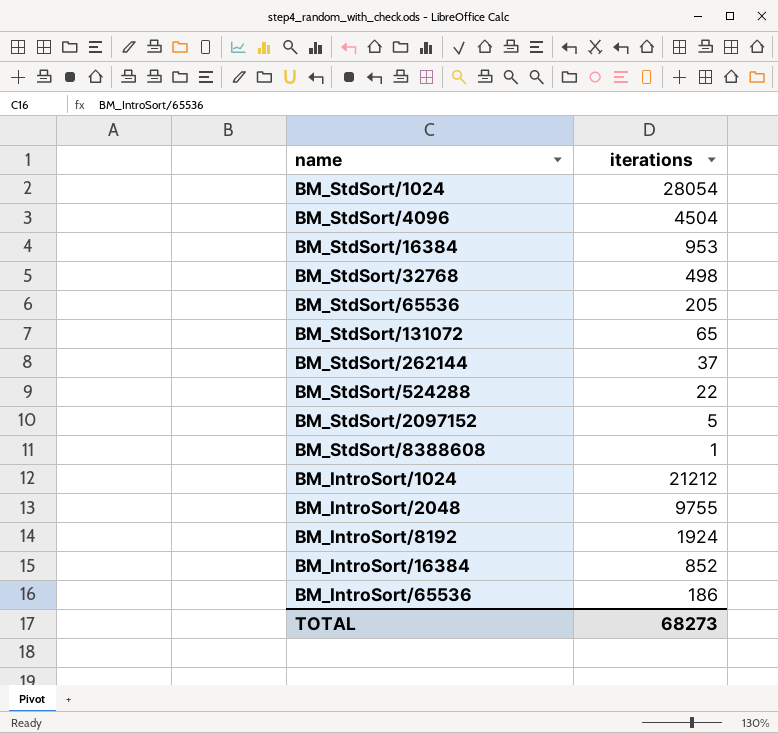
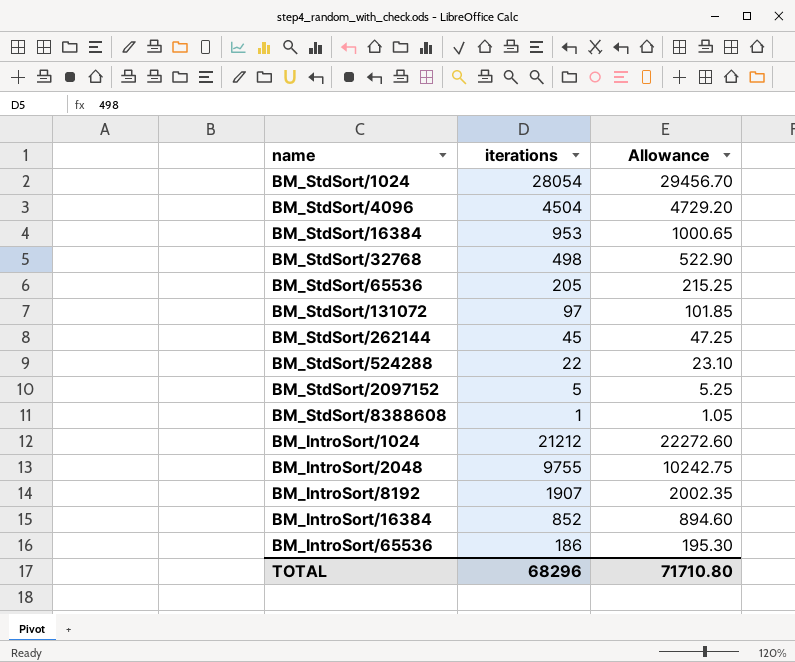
column Allowance | formula: none -> [iterations] * 1.05
BM_StdSort/131072 | iterations: 65 -> 97
BM_StdSort/262144 | iterations: 37 -> 45
BM_IntroSort/8192 | iterations: 1924 -> 1907
TOTAL | iterations: 68273 -> 68296

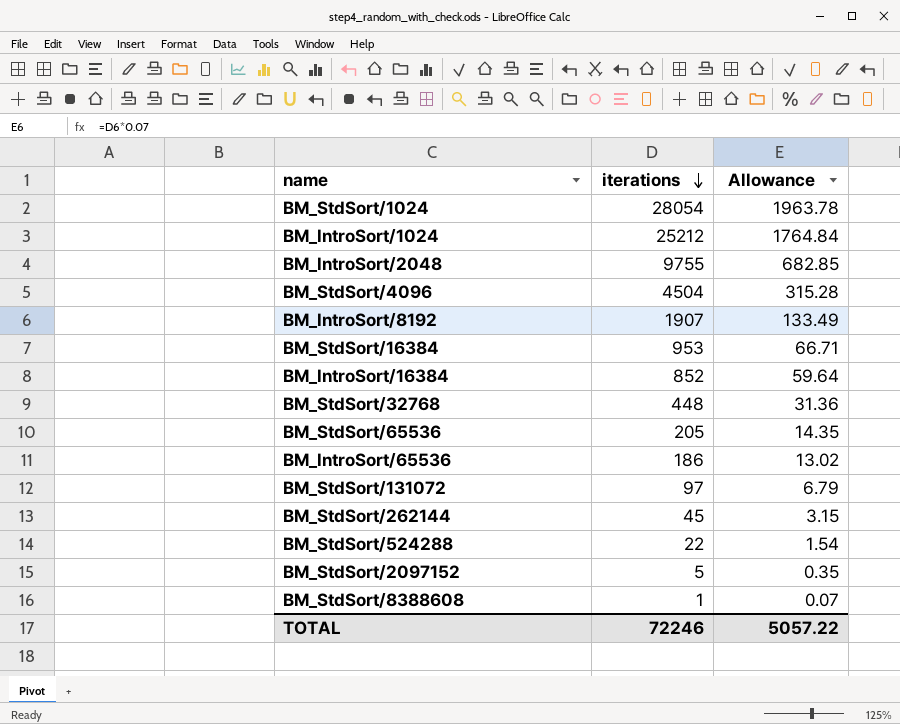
row order: none -> iterations descending
column Allowance | formula: [iterations] * 1.05 -> [iterations] * 0.07
BM_IntroSort/1024 | iterations: 21212 -> 25212
BM_StdSort/32768 | iterations: 498 -> 448
TOTAL | iterations: 68296 -> 72246
TOTAL | Allowance: 71710.80 -> 5057.22

